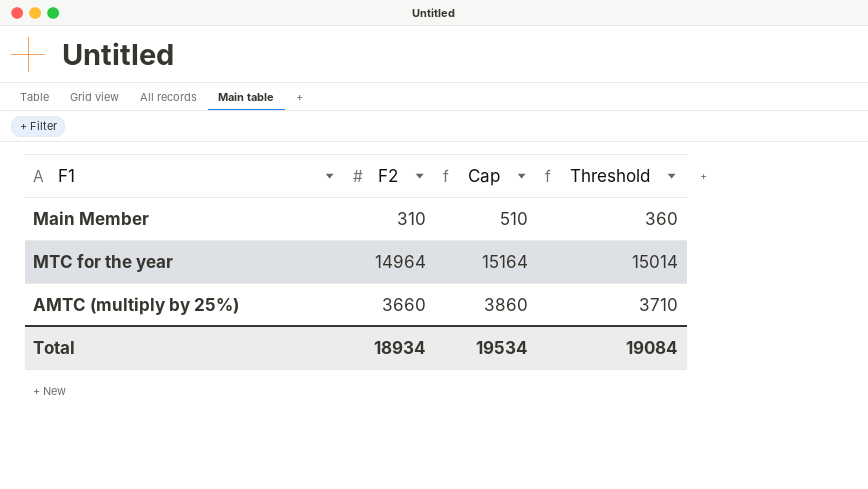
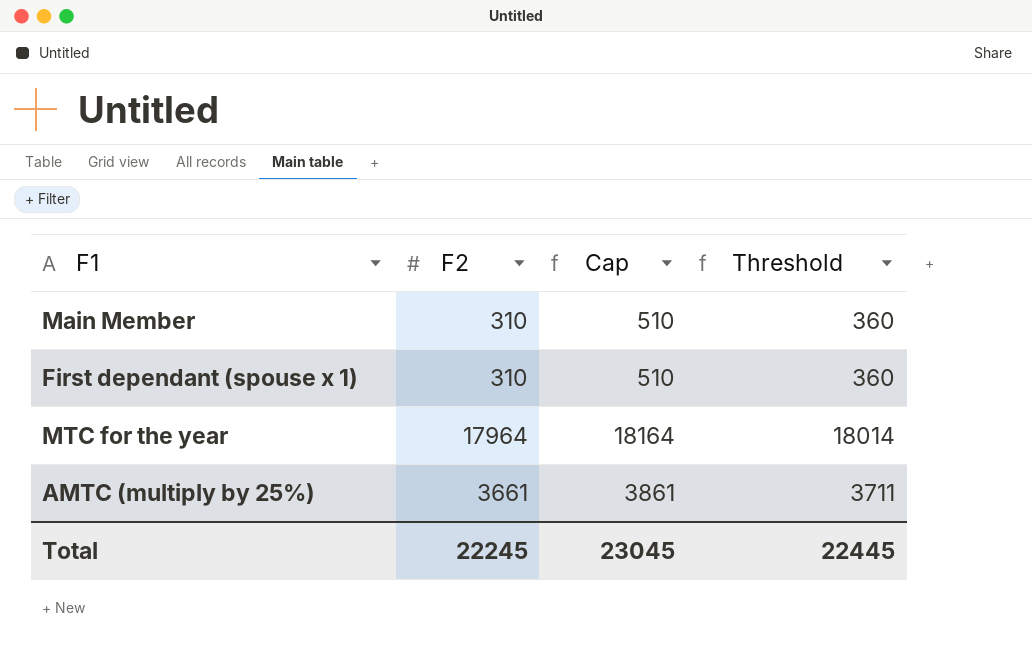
row First dependant (spouse x 1): none -> 310 | 510 | 360
MTC for the year | F2: 14964 -> 17964
MTC for the year | Cap: 15164 -> 18164
MTC for the year | Threshold: 15014 -> 18014
AMTC (multiply by 25%) | F2: 3660 -> 3661
AMTC (multiply by 25%) | Cap: 3860 -> 3861
AMTC (multiply by 25%) | Threshold: 3710 -> 3711
Total | F2: 18934 -> 22245
Total | Cap: 19534 -> 23045
Total | Threshold: 19084 -> 22445

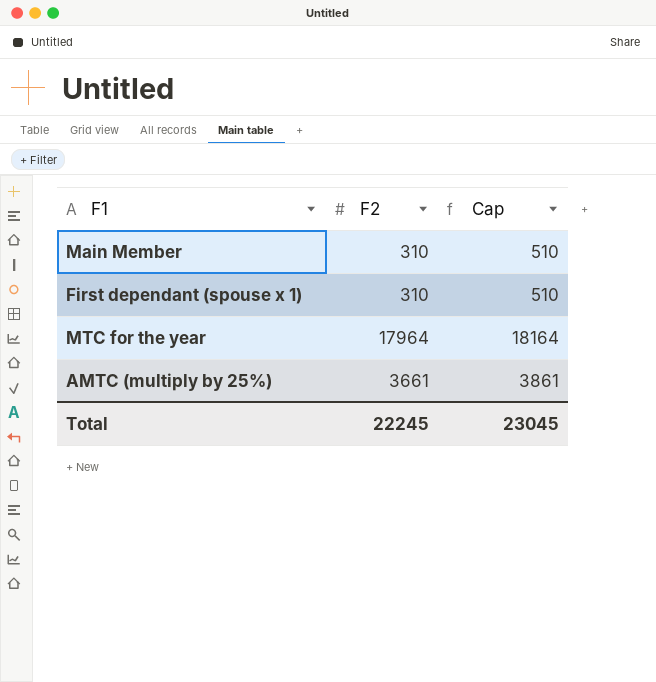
column Threshold | formula: [F2] + 50 -> none

